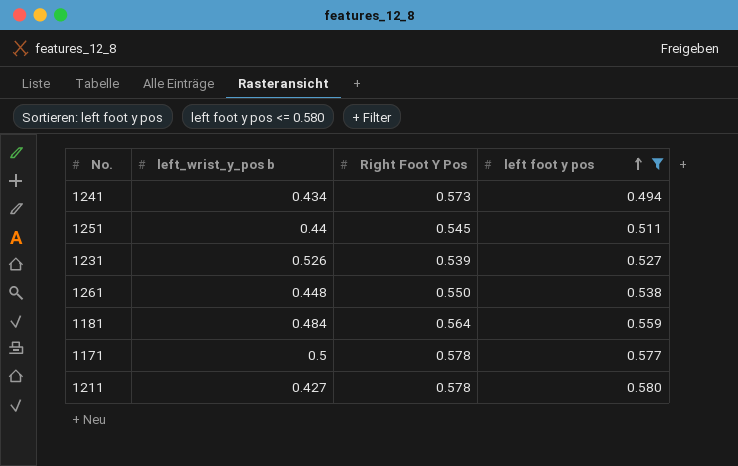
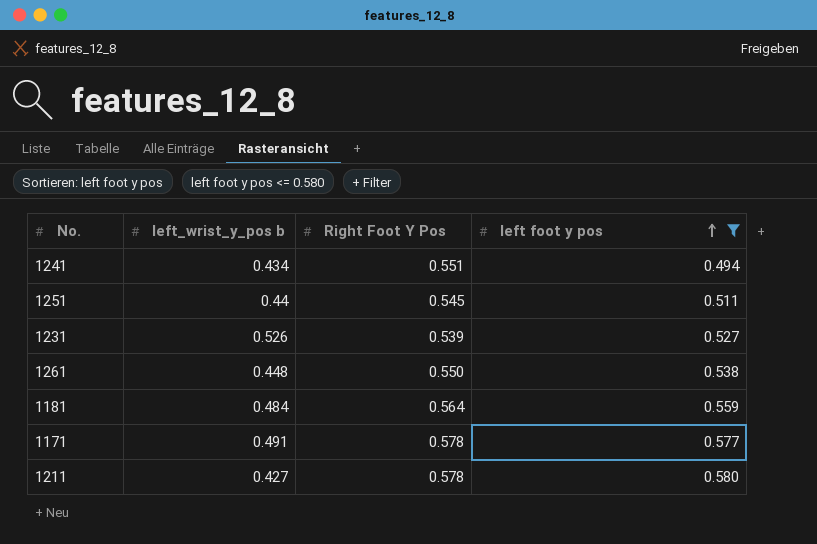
1241 | Right Foot Y Pos: 0.573 -> 0.551
1171 | left_wrist_y_pos b: 0.5 -> 0.491

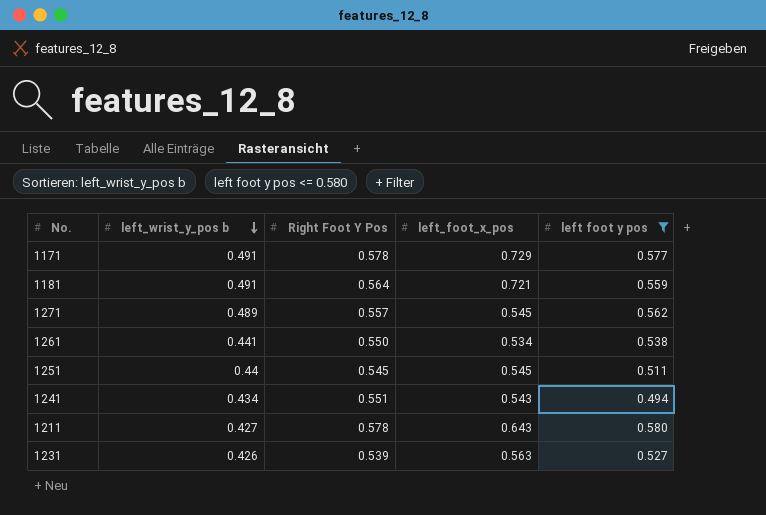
row order: left foot y pos ascending -> left_wrist_y_pos b descending
column left_foot_x_pos | position: none -> 4
1181 | left_wrist_y_pos b: 0.484 -> 0.491
row 1271: none -> 0.489 | 0.557 | 0.545 | 0.562
1261 | left_wrist_y_pos b: 0.448 -> 0.441
1231 | left_wrist_y_pos b: 0.526 -> 0.426

